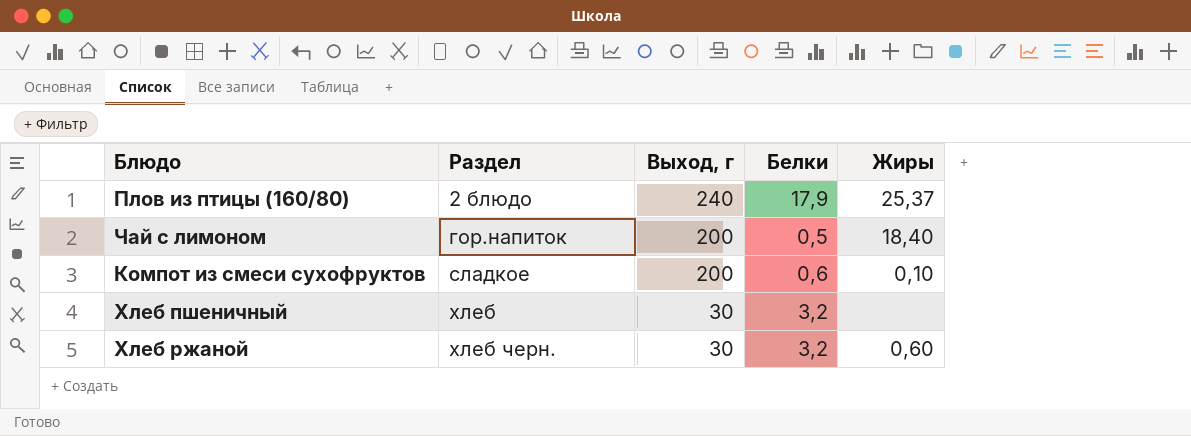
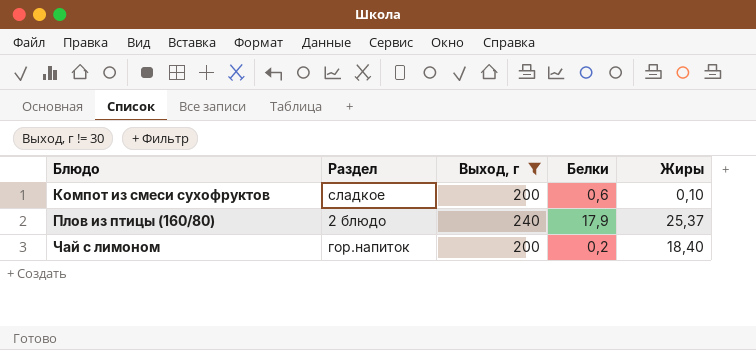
filter: none -> Выход, г != 30
row order: Раздел ascending -> Блюдо ascending
Чай с лимоном | Белки: 0,5 -> 0,2

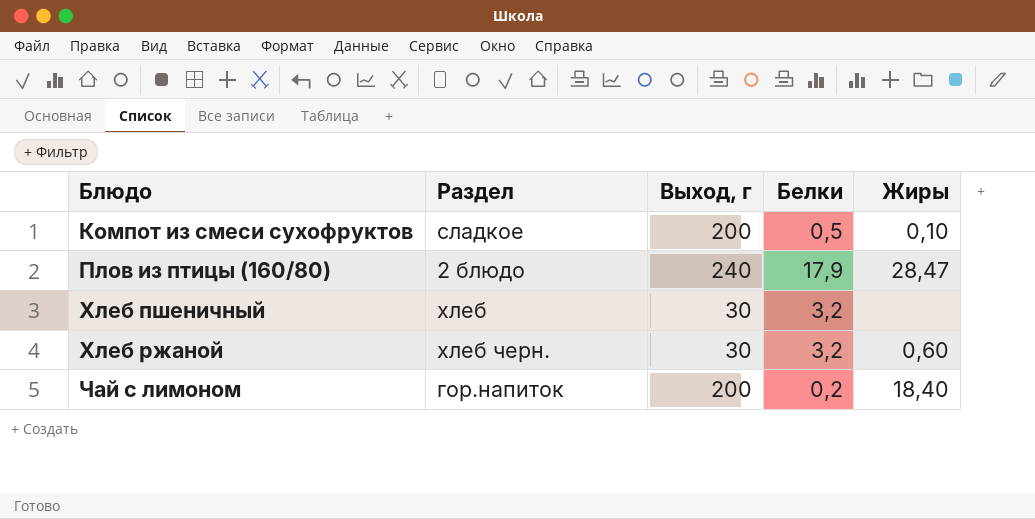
filter: Выход, г != 30 -> none
Компот из смеси сухофруктов | Белки: 0,6 -> 0,5
Плов из птицы (160/80) | Жиры: 25,37 -> 28,47

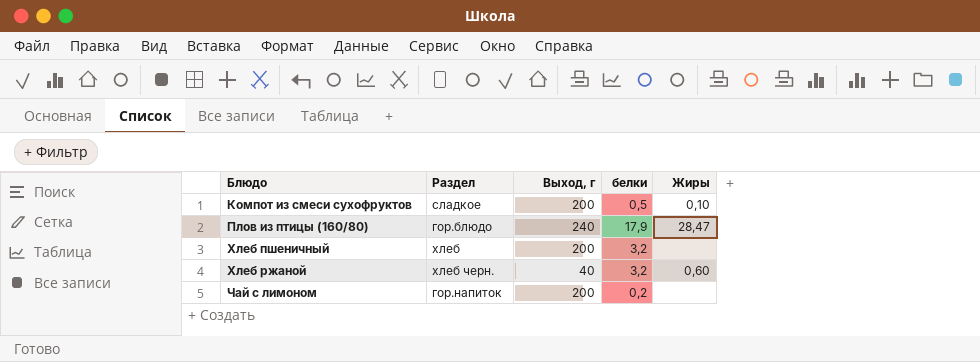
column name: Белки -> белки
Плов из птицы (160/80) | Раздел: 2 блюдо -> гор.блюдо
Хлеб пшеничный | Выход, г: 30 -> 200
Хлеб ржаной | Выход, г: 30 -> 40
Чай с лимоном | Жиры: 18,40 -> none

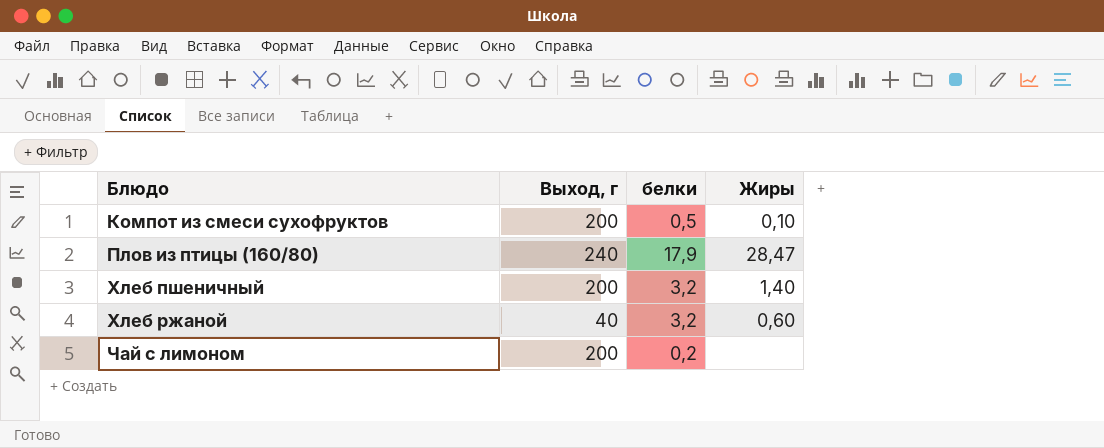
column Раздел | position: 2 -> none
Хлеб пшеничный | Жиры: none -> 1,40

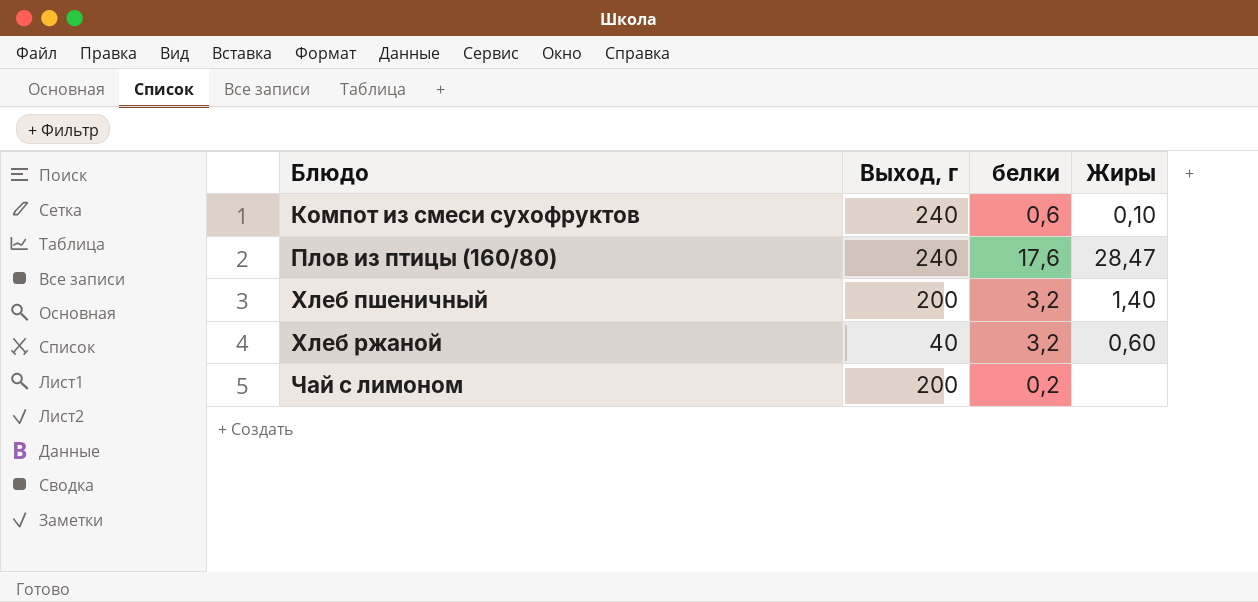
Компот из смеси сухофруктов | Выход, г: 200 -> 240
Компот из смеси сухофруктов | белки: 0,5 -> 0,6
Плов из птицы (160/80) | белки: 17,9 -> 17,6

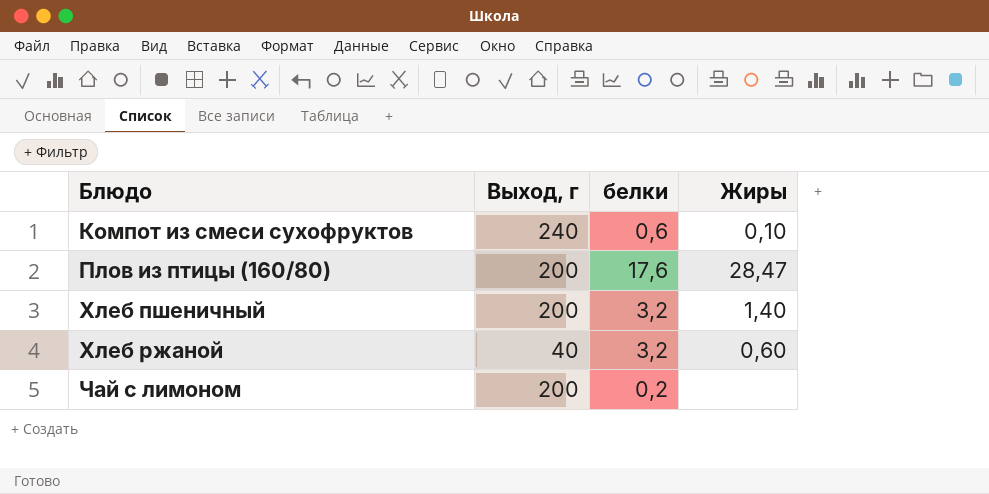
Плов из птицы (160/80) | Выход, г: 240 -> 200

